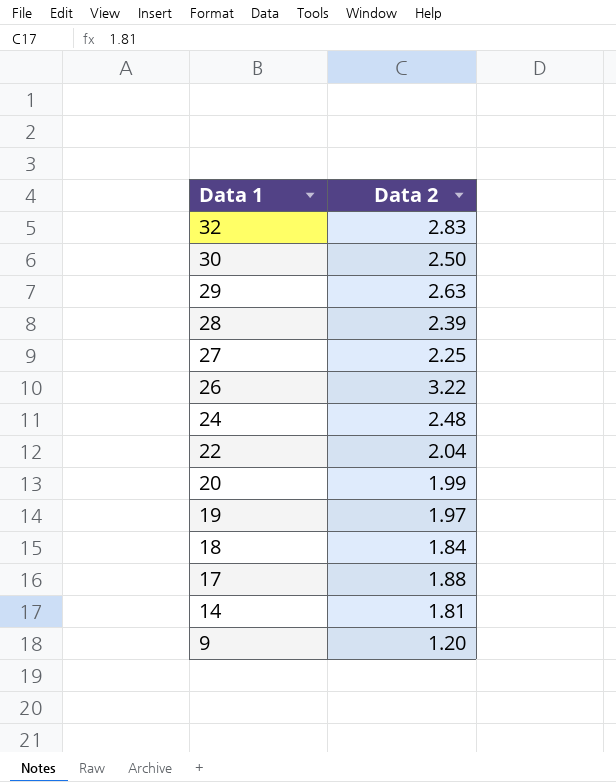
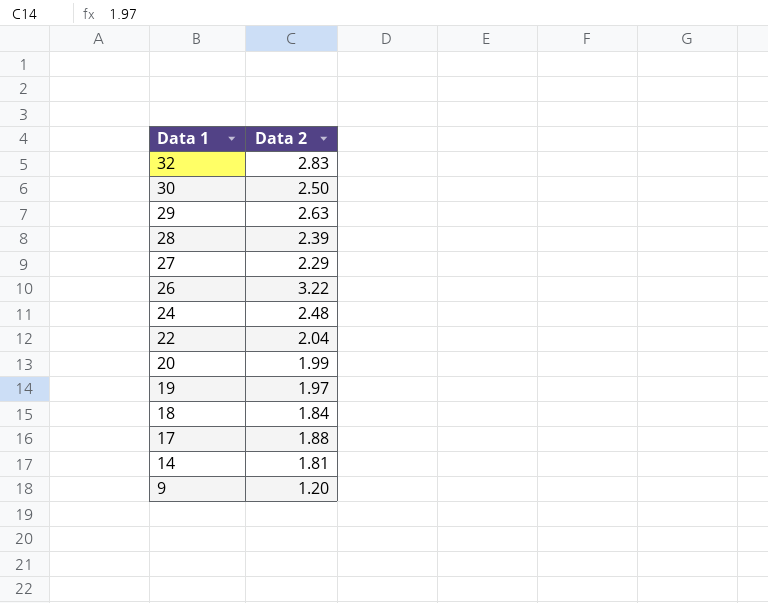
27 | Data 2: 2.25 -> 2.29

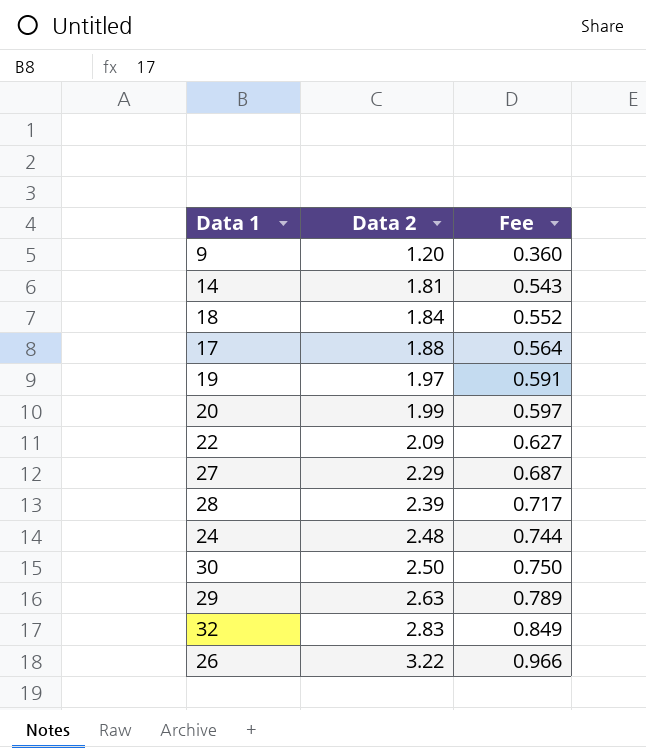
row order: Data 1 descending -> Data 2 ascending
column Fee | formula: none -> [Data 2] * 0.3
22 | Data 2: 2.04 -> 2.09

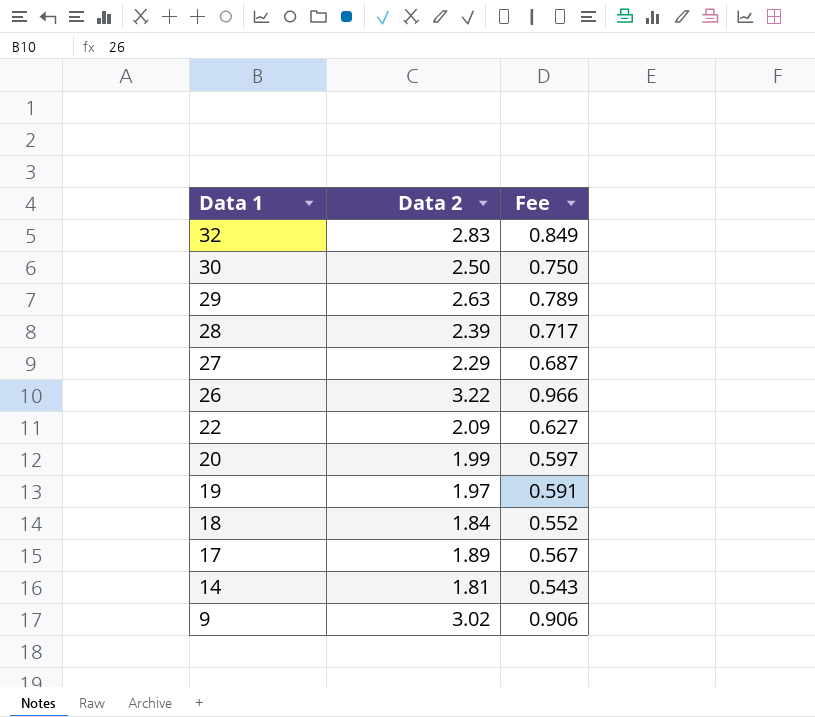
row order: Data 2 ascending -> Data 1 descending
row 24: 2.48 | 0.744 -> none
17 | Data 2: 1.88 -> 1.89
17 | Fee: 0.564 -> 0.567
9 | Data 2: 1.20 -> 3.02
9 | Fee: 0.360 -> 0.906

